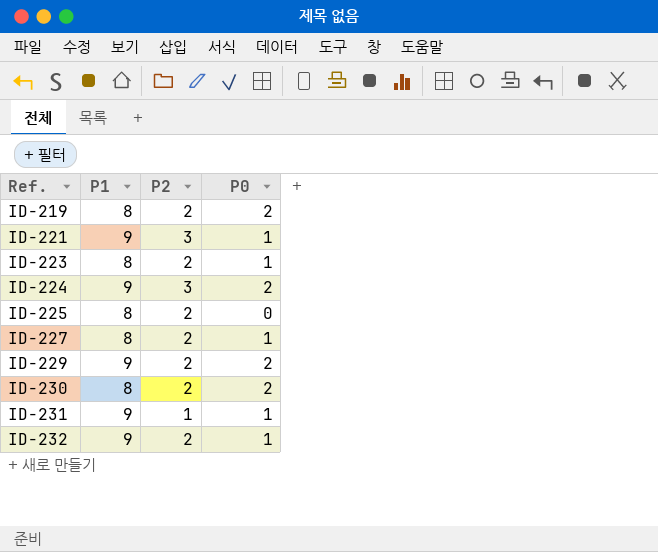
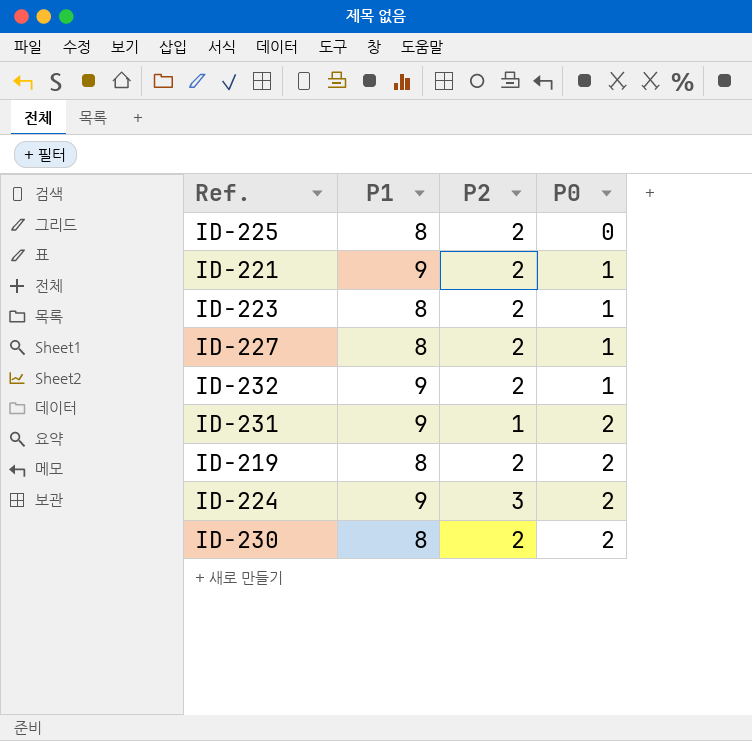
row order: Ref. ascending -> P0 ascending
row ID-229: 9 | 2 | 2 -> none
ID-221 | P2: 3 -> 2
ID-231 | P0: 1 -> 2

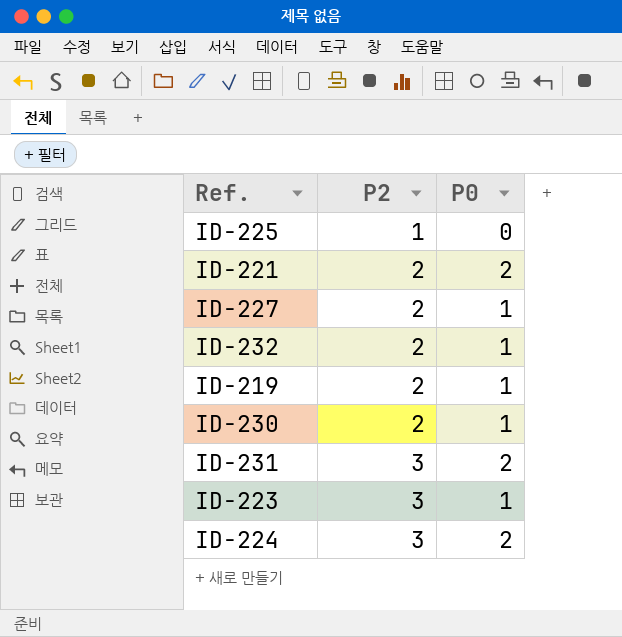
row order: P0 ascending -> P2 ascending
column P1 | position: 2 -> none
ID-225 | P2: 2 -> 1
ID-221 | P0: 1 -> 2
ID-219 | P0: 2 -> 1
ID-230 | P0: 2 -> 1
ID-231 | P2: 1 -> 3
ID-223 | P2: 2 -> 3

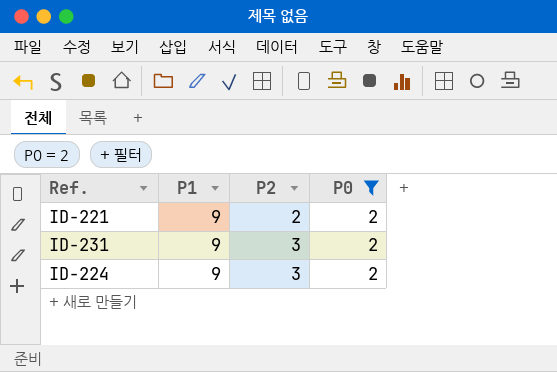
filter: none -> P0 = 2
column P1 | position: none -> 2

